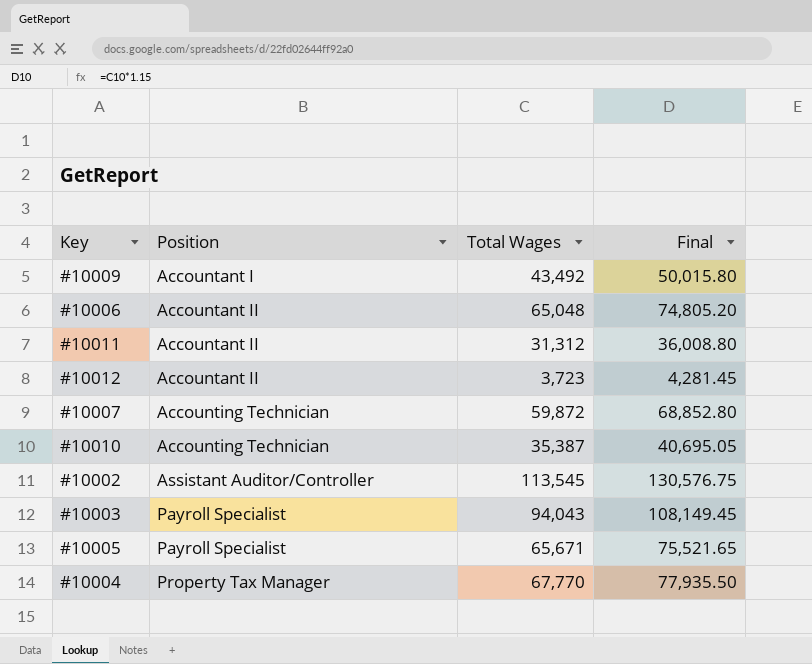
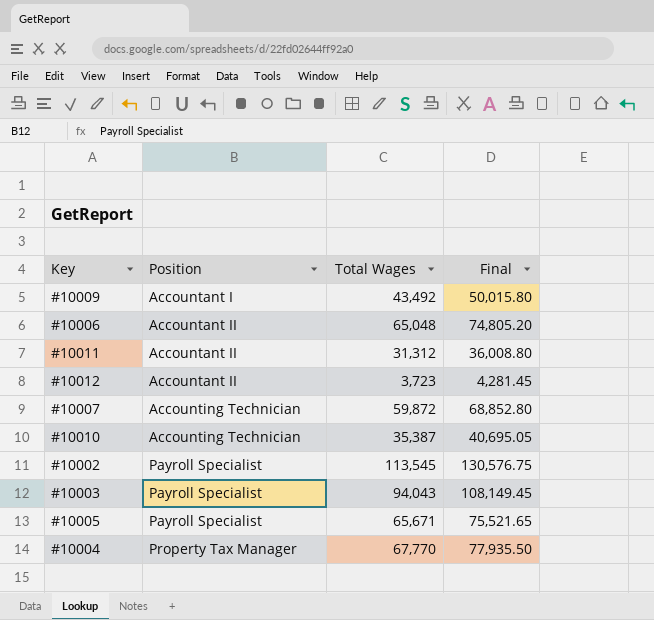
#10002 | Position: Assistant Auditor/Controller -> Payroll Specialist

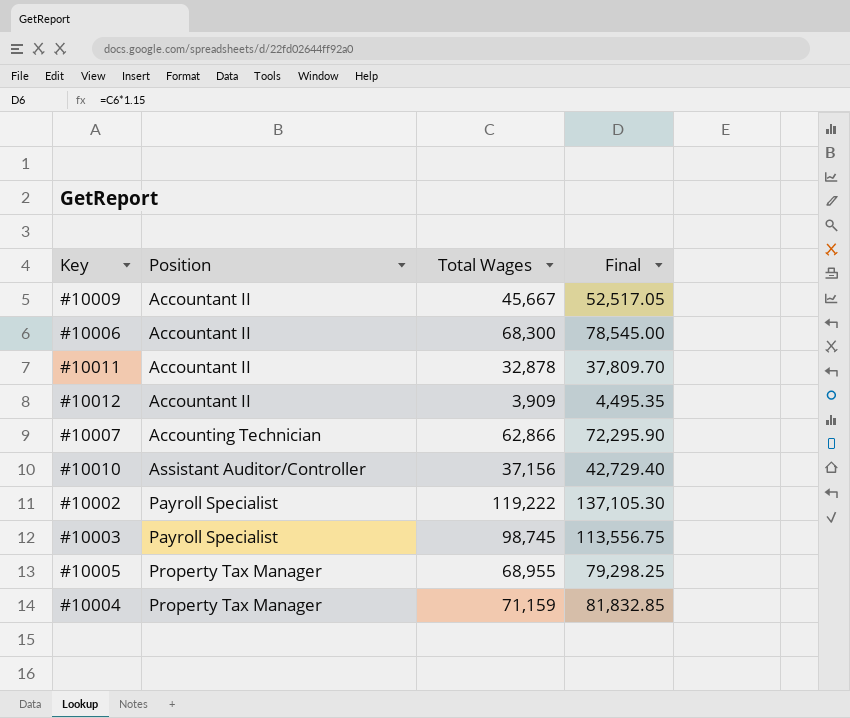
#10009 | Position: Accountant I -> Accountant II
#10009 | Total Wages: 43,492 -> 45,667
#10009 | Final: 50,015.80 -> 52,517.05
#10006 | Total Wages: 65,048 -> 68,300
#10006 | Final: 74,805.20 -> 78,545.00
#10011 | Total Wages: 31,312 -> 32,878
#10011 | Final: 36,008.80 -> 37,809.70
#10012 | Total Wages: 3,723 -> 3,909
#10012 | Final: 4,281.45 -> 4,495.35
#10007 | Total Wages: 59,872 -> 62,866
#10007 | Final: 68,852.80 -> 72,295.90
#10010 | Position: Accounting Technician -> Assistant Auditor/Controller
#10010 | Total Wages: 35,387 -> 37,156
#10010 | Final: 40,695.05 -> 42,729.40
#10002 | Total Wages: 113,545 -> 119,222
#10002 | Final: 130,576.75 -> 137,105.30
#10003 | Total Wages: 94,043 -> 98,745
#10003 | Final: 108,149.45 -> 113,556.75
#10005 | Position: Payroll Specialist -> Property Tax Manager
#10005 | Total Wages: 65,671 -> 68,955
#10005 | Final: 75,521.65 -> 79,298.25
#10004 | Total Wages: 67,770 -> 71,159
#10004 | Final: 77,935.50 -> 81,832.85

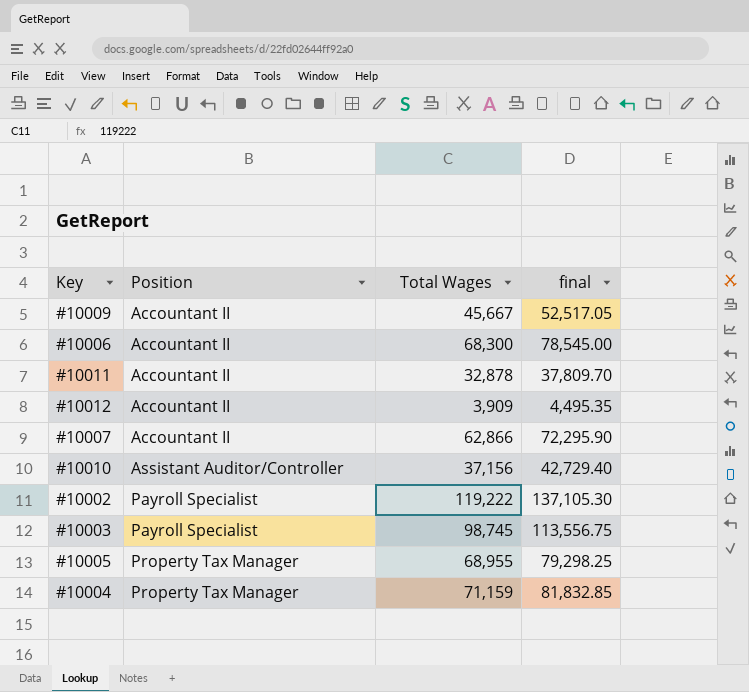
column name: Final -> final
#10007 | Position: Accounting Technician -> Accountant II

